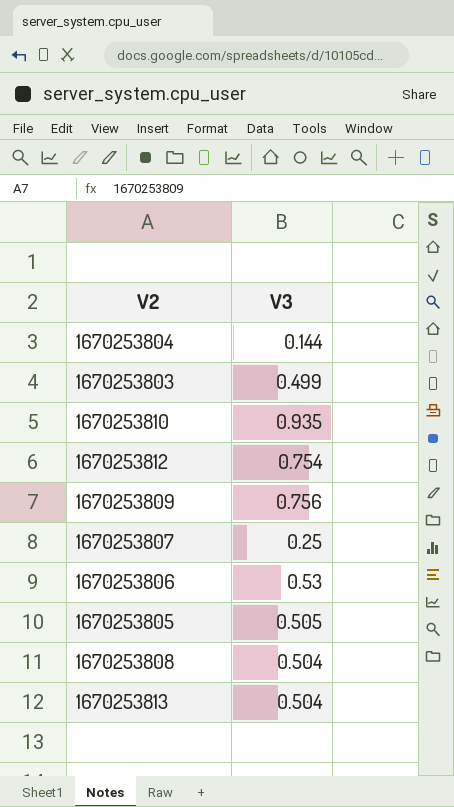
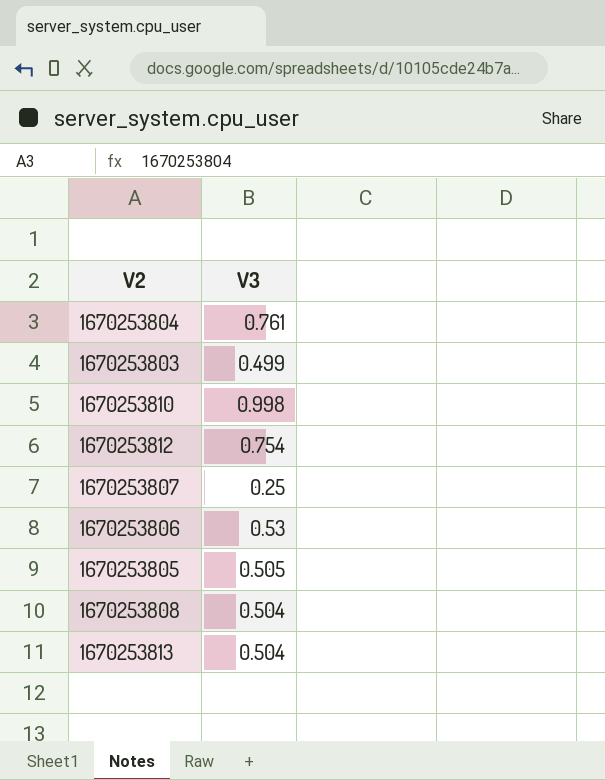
row 1670253809: 0.756 -> none
1670253804 | V3: 0.144 -> 0.761
1670253810 | V3: 0.935 -> 0.998

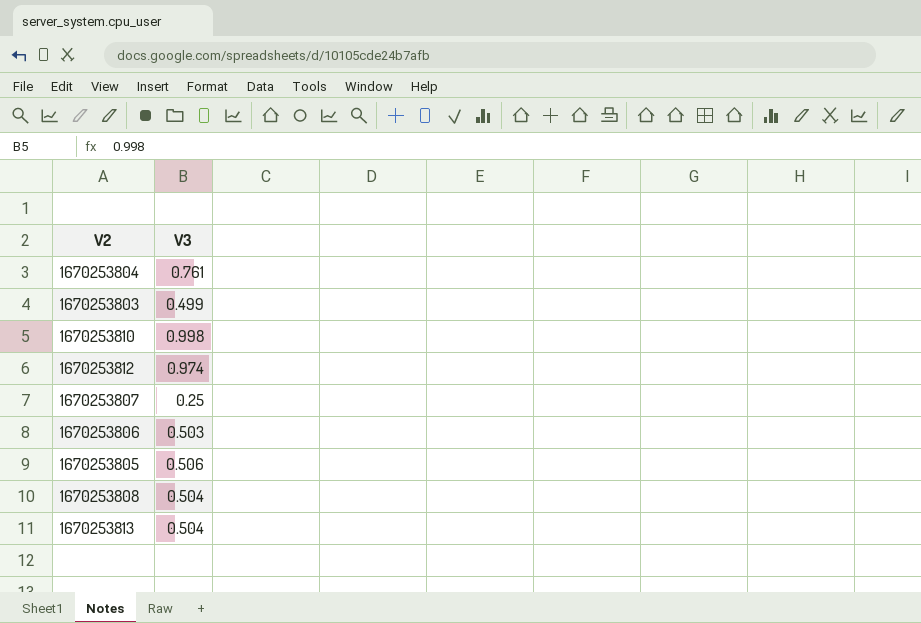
1670253812 | V3: 0.754 -> 0.974
1670253806 | V3: 0.53 -> 0.503
1670253805 | V3: 0.505 -> 0.506

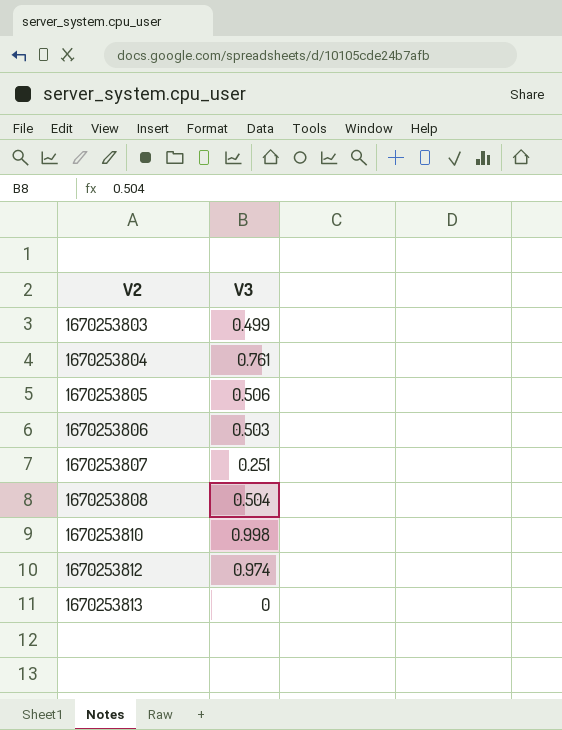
row order: none -> V2 ascending
1670253807 | V3: 0.25 -> 0.251
1670253813 | V3: 0.504 -> 0

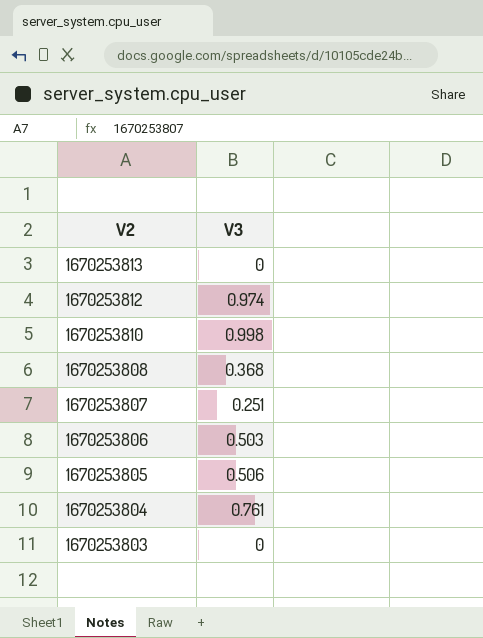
row order: V2 ascending -> V2 descending
1670253808 | V3: 0.504 -> 0.368
1670253803 | V3: 0.499 -> 0

